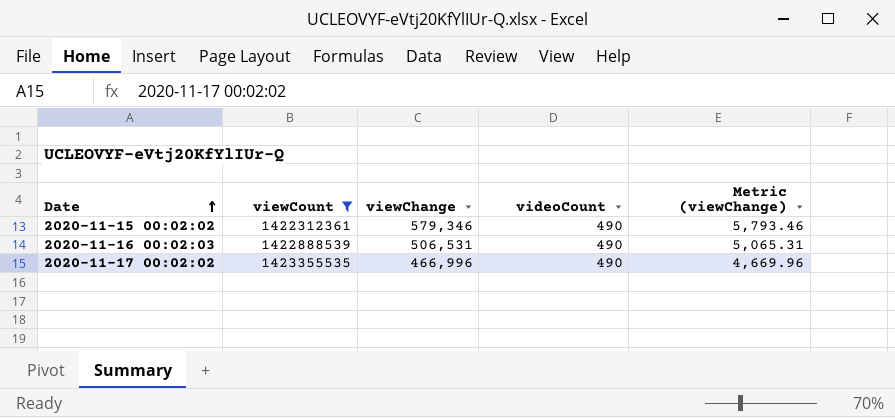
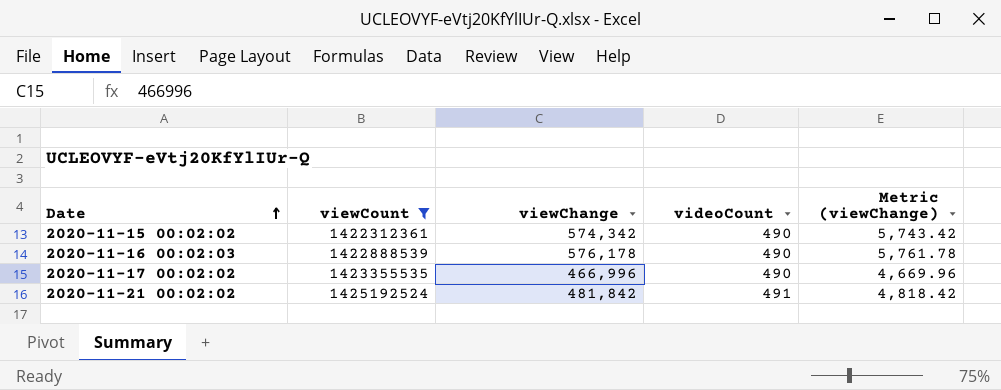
2020-11-15 00:02:02 | viewChange: 579,346 -> 574,342
2020-11-15 00:02:02 | Metric (viewChange): 5,793.46 -> 5,743.42
2020-11-16 00:02:03 | viewChange: 506,531 -> 576,178
2020-11-16 00:02:03 | Metric (viewChange): 5,065.31 -> 5,761.78
row 2020-11-21 00:02:02: none -> 1425192524 | 481,842 | 491 | 4,818.42

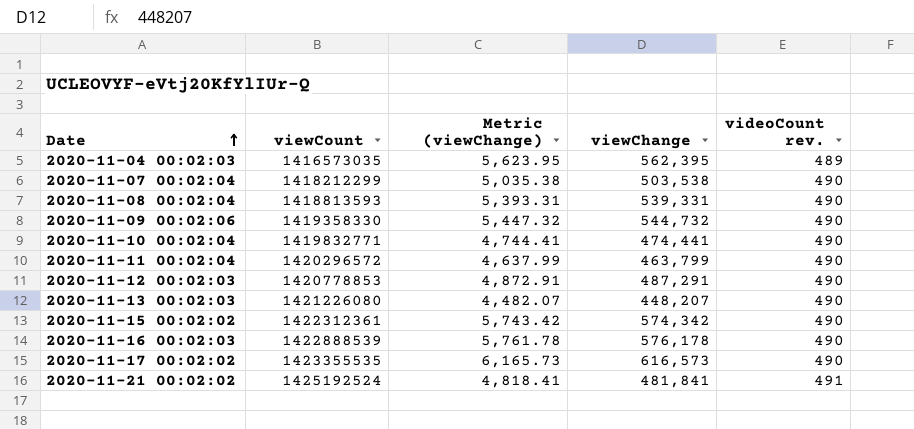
filter: viewCount >= 1422312361 -> none
column Metric (viewChange) | position: 5 -> 3
column name: videoCount -> videoCount rev.
2020-11-17 00:02:02 | Metric (viewChange): 4,669.96 -> 6,165.73
2020-11-17 00:02:02 | viewChange: 466,996 -> 616,573
2020-11-21 00:02:02 | Metric (viewChange): 4,818.42 -> 4,818.41
2020-11-21 00:02:02 | viewChange: 481,842 -> 481,841

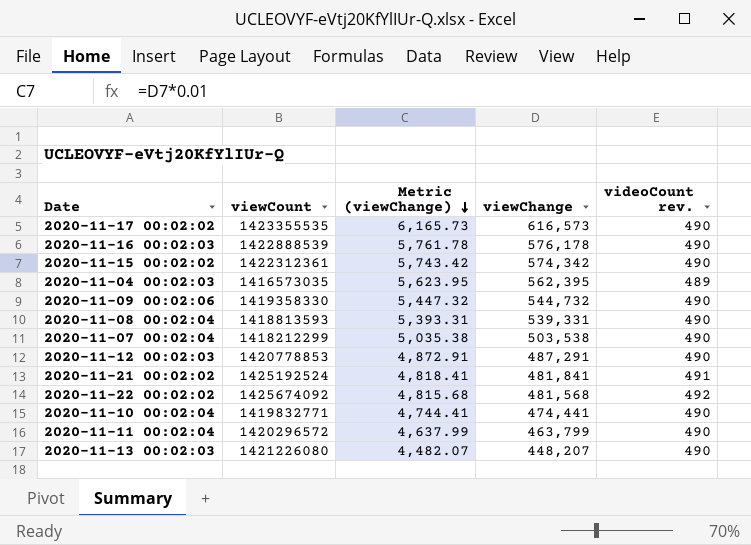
row order: Date ascending -> Metric (viewChange) descending
row 2020-11-22 00:02:02: none -> 1425674092 | 4,815.68 | 481,568 | 492

